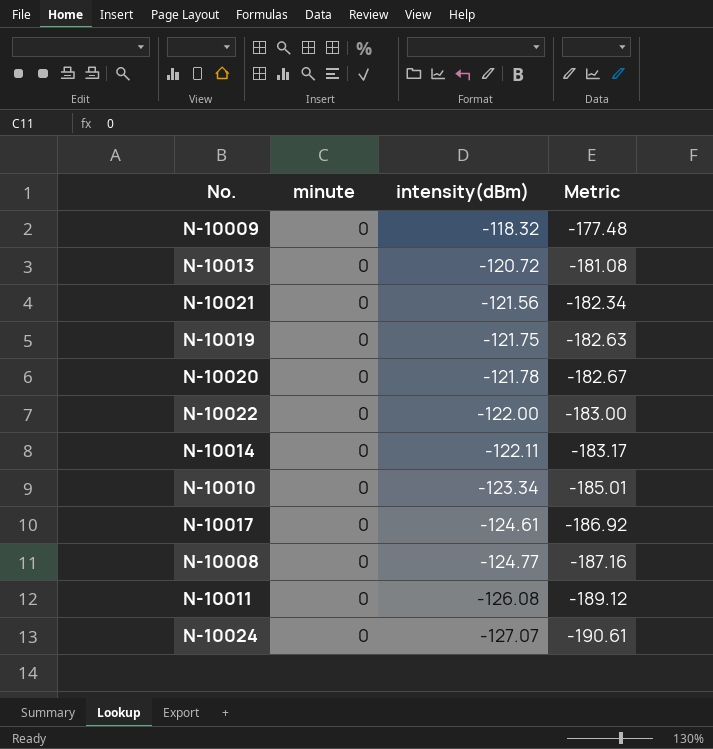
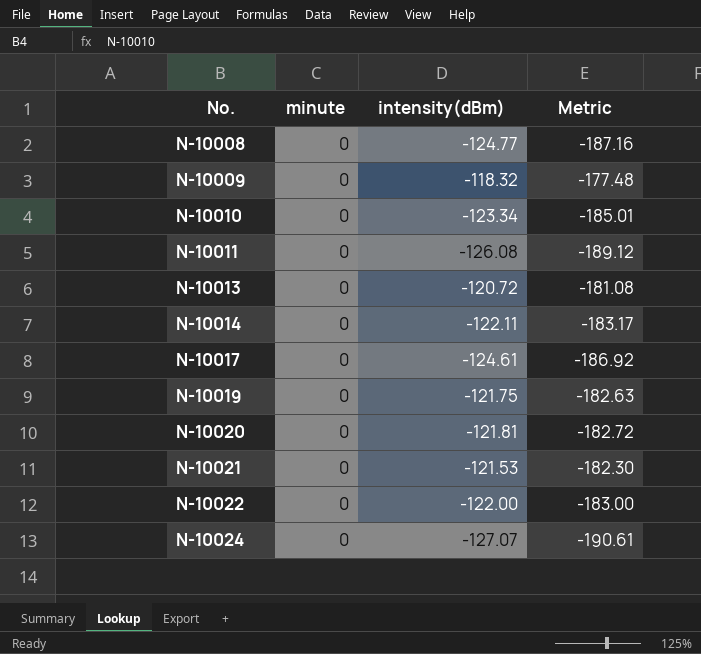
row order: intensity(dBm) descending -> No. ascending
N-10020 | intensity(dBm): -121.78 -> -121.81
N-10020 | Metric: -182.67 -> -182.72
N-10021 | intensity(dBm): -121.56 -> -121.53
N-10021 | Metric: -182.34 -> -182.30

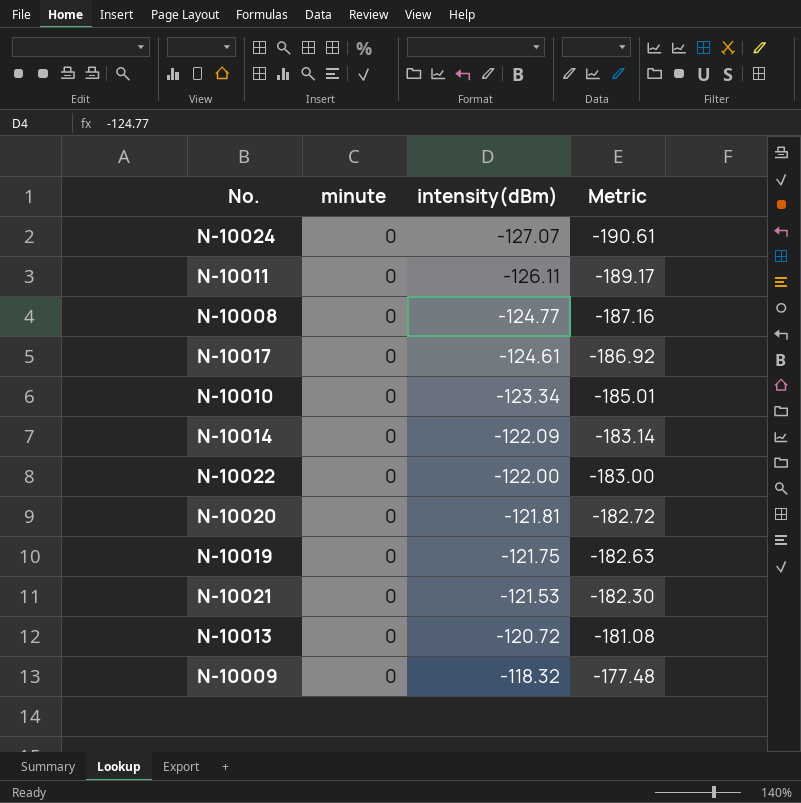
row order: No. ascending -> intensity(dBm) ascending
N-10011 | intensity(dBm): -126.08 -> -126.11
N-10011 | Metric: -189.12 -> -189.17
N-10014 | intensity(dBm): -122.11 -> -122.09
N-10014 | Metric: -183.17 -> -183.14

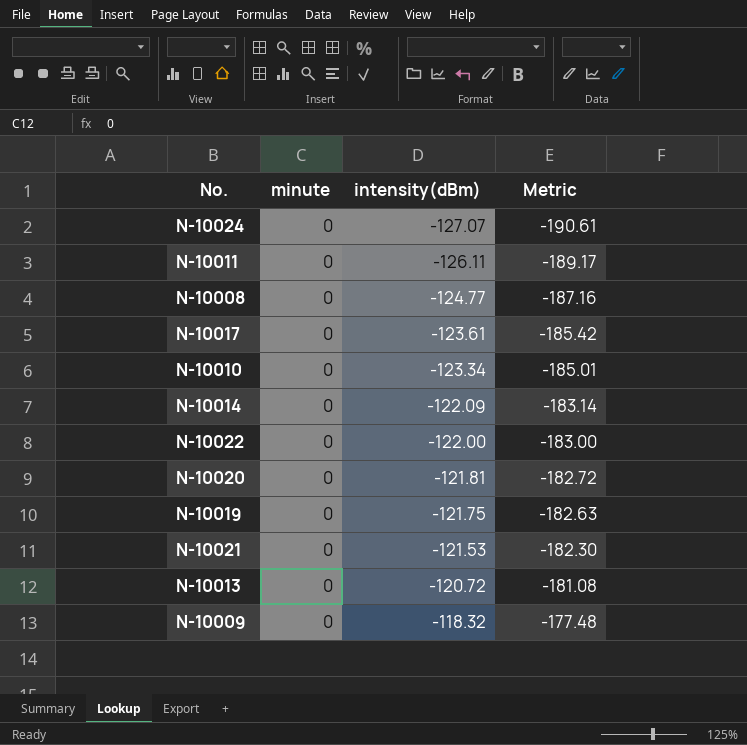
N-10017 | intensity(dBm): -124.61 -> -123.61
N-10017 | Metric: -186.92 -> -185.42

